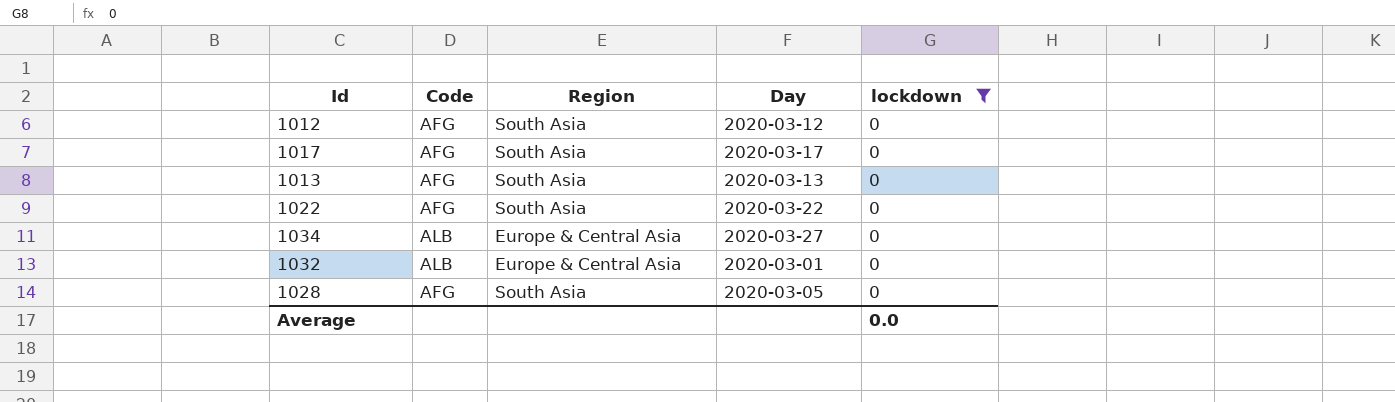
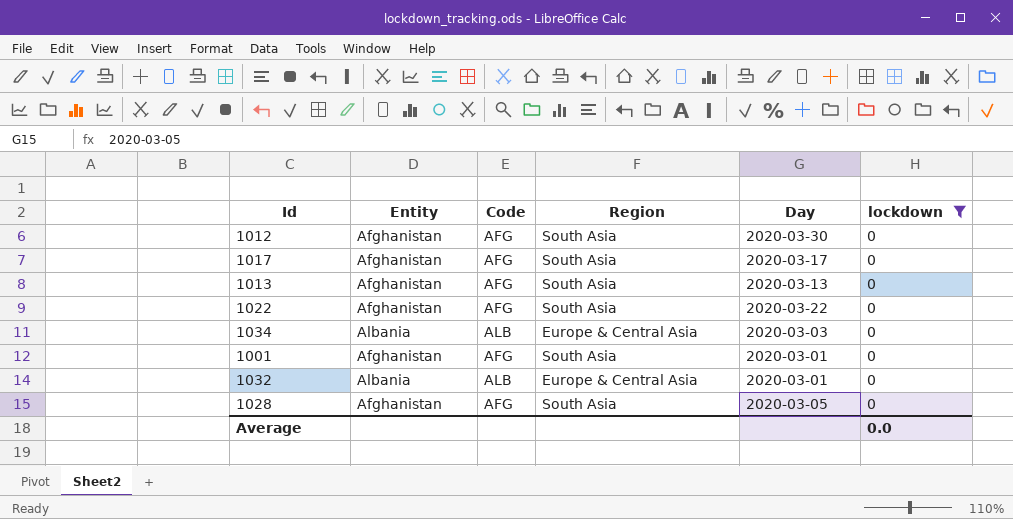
column Entity | position: none -> 2
1012 | Day: 2020-03-12 -> 2020-03-30
1034 | Day: 2020-03-27 -> 2020-03-03
row 1001: none -> Afghanistan | AFG | South Asia | 2020-03-01 | 0

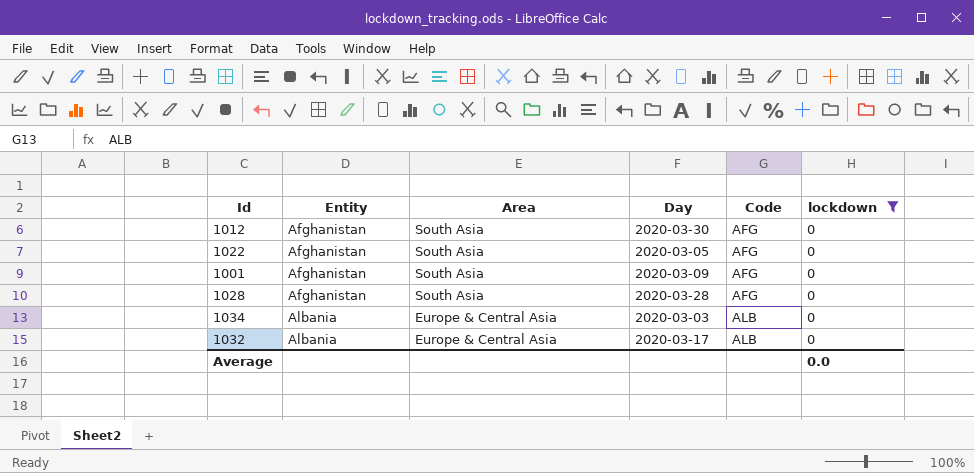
row order: none -> Entity ascending
column name: Region -> Area
column Code | position: 3 -> 5
row 1017: Afghanistan | AFG | South Asia | 2020-03-17 | 0 -> none
row 1013: Afghanistan | AFG | South Asia | 2020-03-13 | 0 -> none
1022 | Day: 2020-03-22 -> 2020-03-05
1001 | Day: 2020-03-01 -> 2020-03-09
1028 | Day: 2020-03-05 -> 2020-03-28
1032 | Day: 2020-03-01 -> 2020-03-17

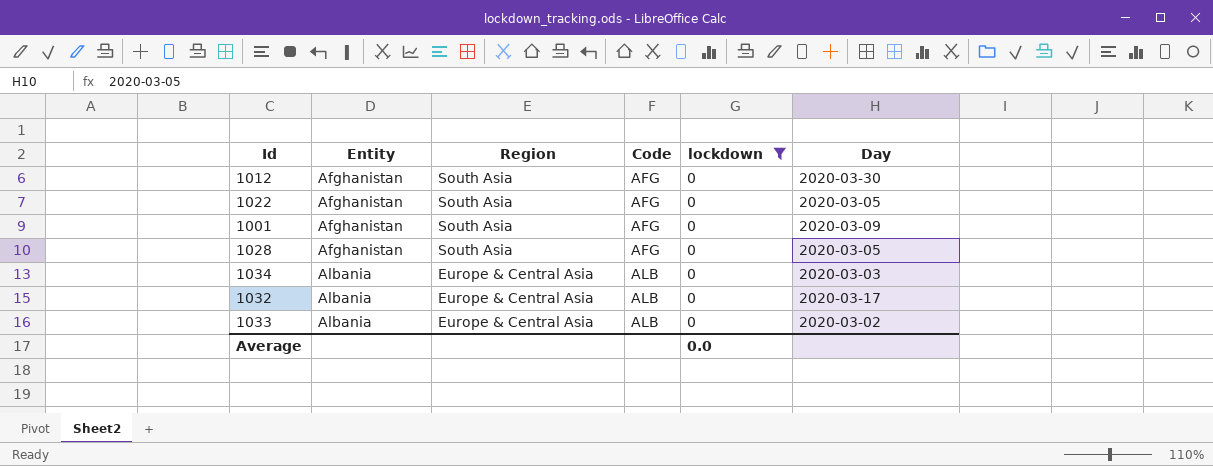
column name: Area -> Region
column Day | position: 4 -> 6
1028 | Day: 2020-03-28 -> 2020-03-05
row 1033: none -> Albania | Europe & Central Asia | ALB | 0 | 2020-03-02

